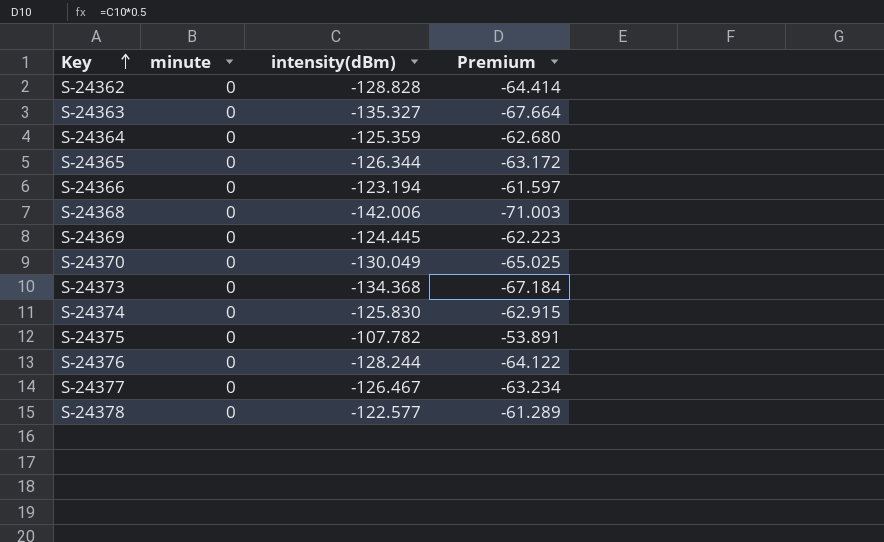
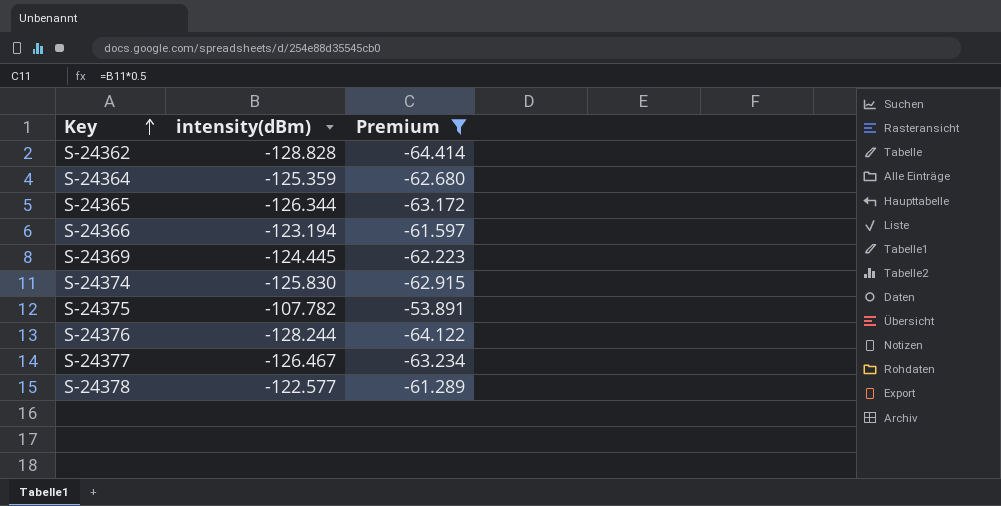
filter: none -> Premium >= -64.414
column minute | position: 2 -> none

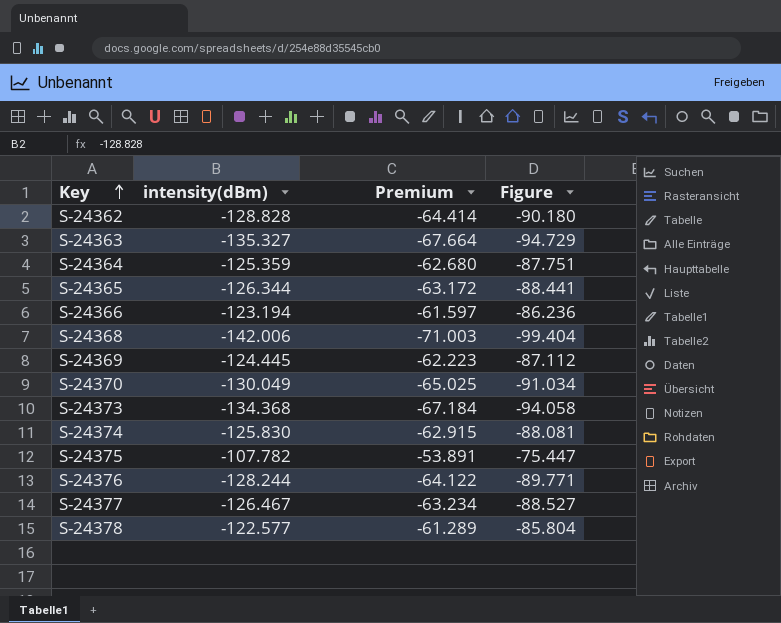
filter: Premium >= -64.414 -> none
column Figure | formula: none -> [intensity(dBm)] * 0.7

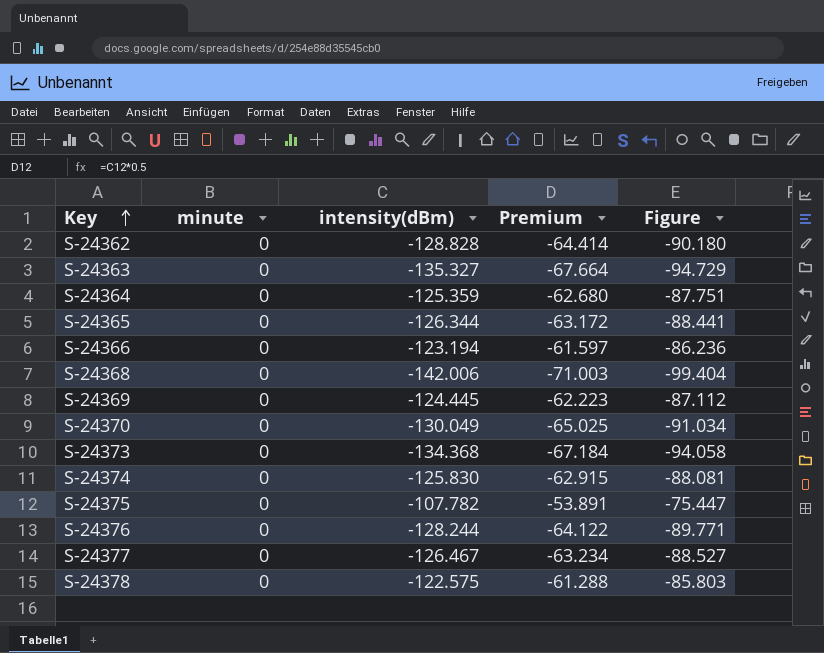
column minute | position: none -> 2
S-24378 | intensity(dBm): -122.577 -> -122.575
S-24378 | Premium: -61.289 -> -61.288
S-24378 | Figure: -85.804 -> -85.803

